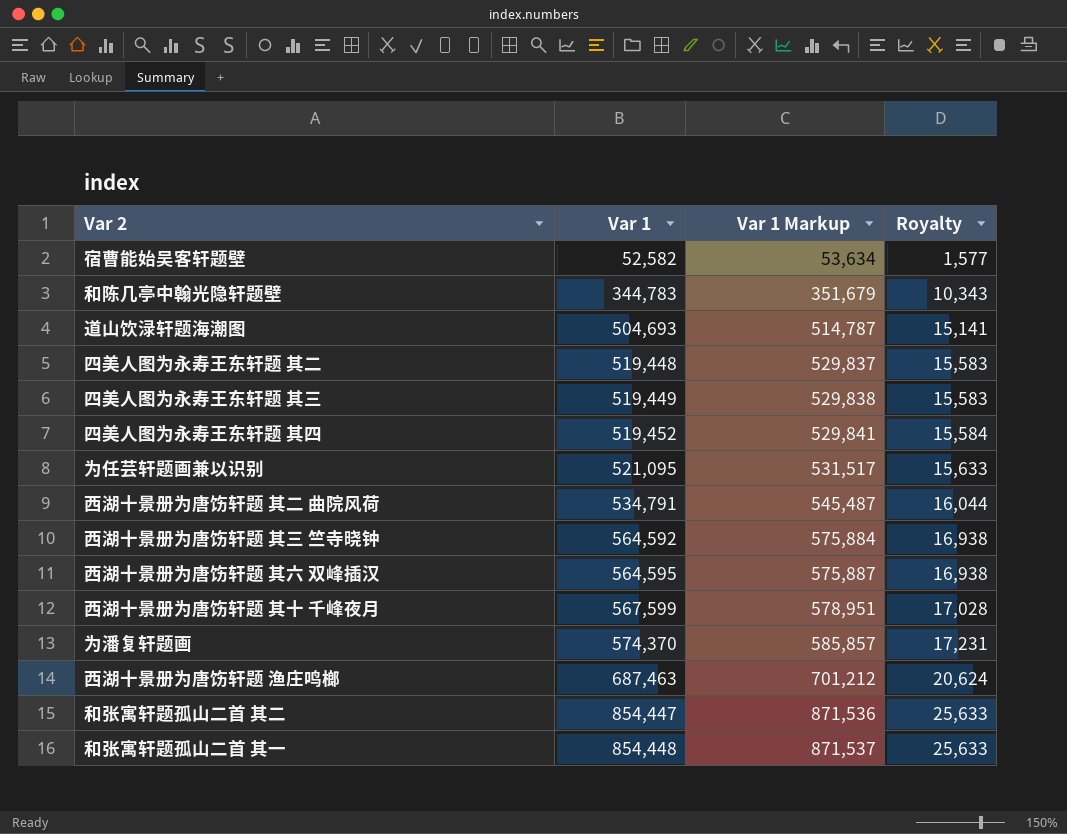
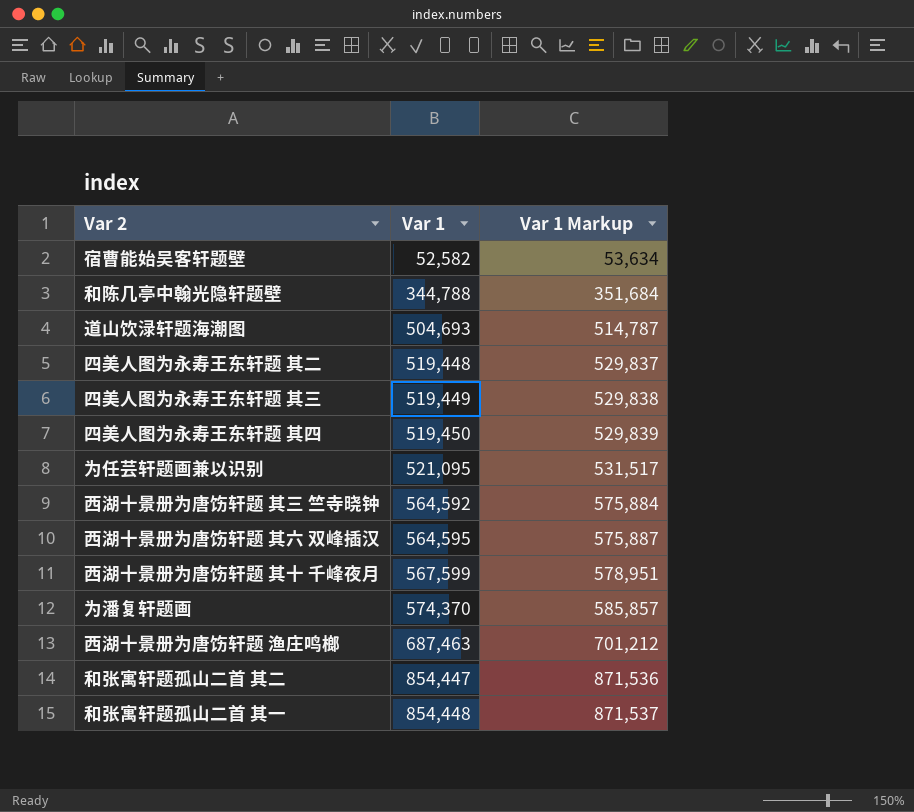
column Royalty | formula: [Var 1] * 0.03 -> none
row 西湖十景册为唐饬轩题 其二 曲院风荷: 534,791 | 545,487 | 16,044 -> none
和陈几亭中翰光隐轩题壁 | Var 1: 344,783 -> 344,788
和陈几亭中翰光隐轩题壁 | Var 1 Markup: 351,679 -> 351,684
四美人图为永寿王东轩题 其四 | Var 1: 519,452 -> 519,450
四美人图为永寿王东轩题 其四 | Var 1 Markup: 529,841 -> 529,839

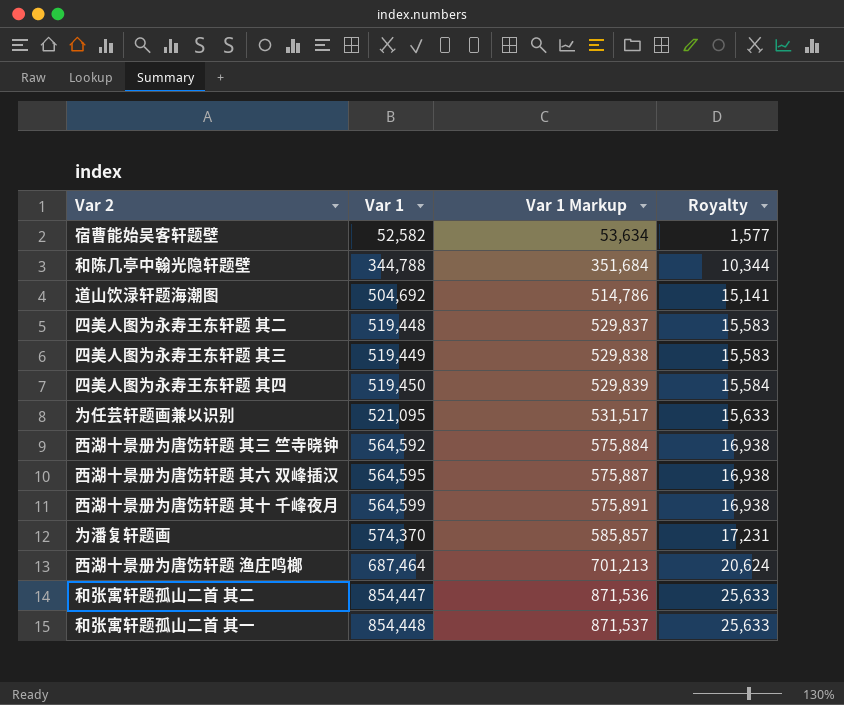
column Royalty | formula: none -> [Var 1] * 0.03
道山饮渌轩题海潮图 | Var 1: 504,693 -> 504,692
道山饮渌轩题海潮图 | Var 1 Markup: 514,787 -> 514,786
西湖十景册为唐饬轩题 其十 千峰夜月 | Var 1: 567,599 -> 564,599
西湖十景册为唐饬轩题 其十 千峰夜月 | Var 1 Markup: 578,951 -> 575,891
西湖十景册为唐饬轩题 渔庄鸣榔 | Var 1: 687,463 -> 687,464
西湖十景册为唐饬轩题 渔庄鸣榔 | Var 1 Markup: 701,212 -> 701,213

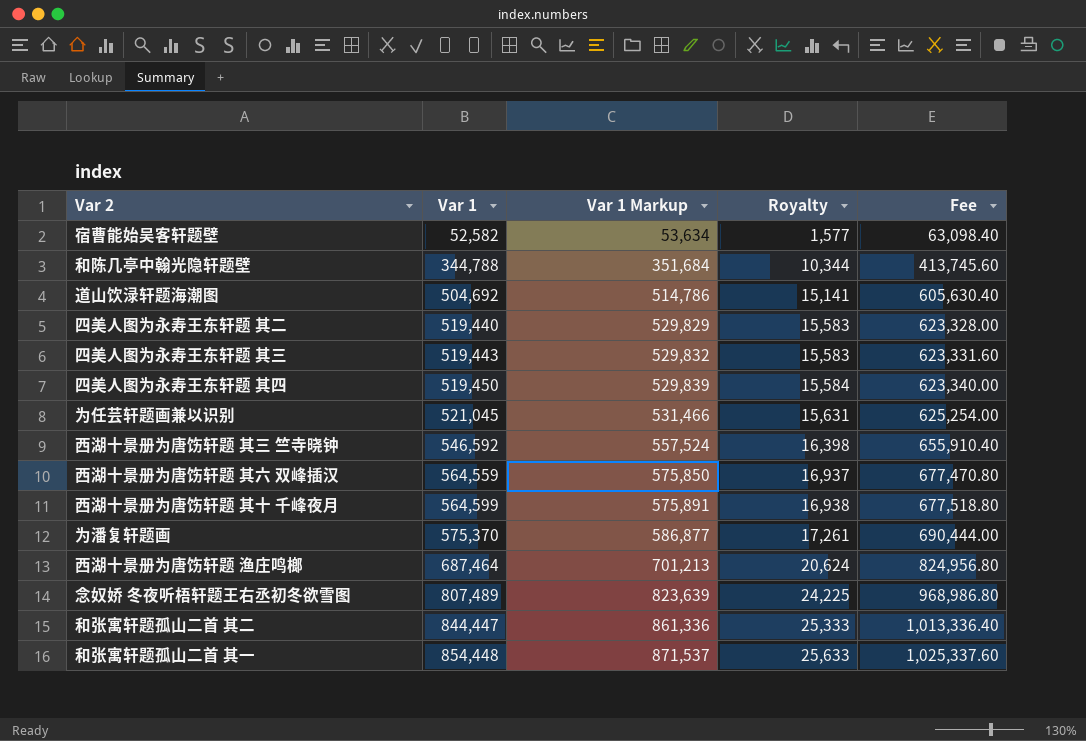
column Fee | formula: none -> [Var 1] * 1.2
四美人图为永寿王东轩题 其二 | Var 1: 519,448 -> 519,440
四美人图为永寿王东轩题 其二 | Var 1 Markup: 529,837 -> 529,829
四美人图为永寿王东轩题 其三 | Var 1: 519,449 -> 519,443
四美人图为永寿王东轩题 其三 | Var 1 Markup: 529,838 -> 529,832
为任芸轩题画兼以识别 | Var 1: 521,095 -> 521,045
为任芸轩题画兼以识别 | Var 1 Markup: 531,517 -> 531,466
为任芸轩题画兼以识别 | Royalty: 15,633 -> 15,631
西湖十景册为唐饬轩题 其三 竺寺晓钟 | Var 1: 564,592 -> 546,592
西湖十景册为唐饬轩题 其三 竺寺晓钟 | Var 1 Markup: 575,884 -> 557,524
西湖十景册为唐饬轩题 其三 竺寺晓钟 | Royalty: 16,938 -> 16,398
西湖十景册为唐饬轩题 其六 双峰插汉 | Var 1: 564,595 -> 564,559
西湖十景册为唐饬轩题 其六 双峰插汉 | Var 1 Markup: 575,887 -> 575,850
西湖十景册为唐饬轩题 其六 双峰插汉 | Royalty: 16,938 -> 16,937
为潘复轩题画 | Var 1: 574,370 -> 575,370
为潘复轩题画 | Var 1 Markup: 585,857 -> 586,877
为潘复轩题画 | Royalty: 17,231 -> 17,261
row 念奴娇 冬夜听梧轩题王右丞初冬欲雪图: none -> 807,489 | 823,639 | 24,225 | 968,986.80
和张寓轩题孤山二首 其二 | Var 1: 854,447 -> 844,447
和张寓轩题孤山二首 其二 | Var 1 Markup: 871,536 -> 861,336
和张寓轩题孤山二首 其二 | Royalty: 25,633 -> 25,333

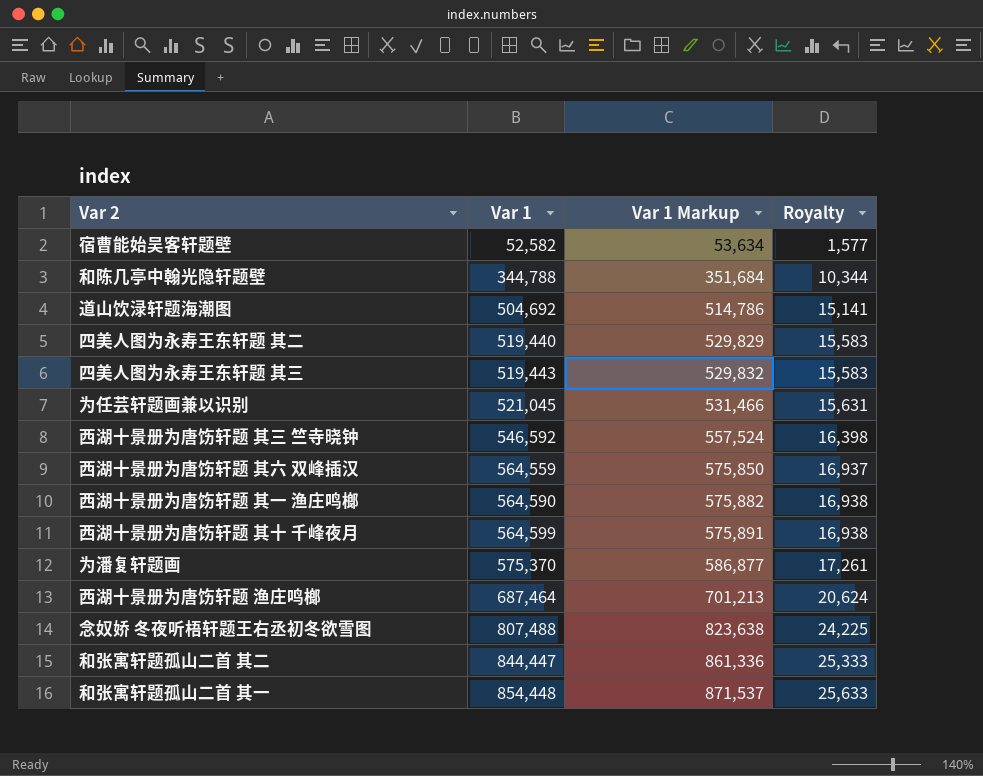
column Fee | formula: [Var 1] * 1.2 -> none
row 四美人图为永寿王东轩题 其四: 519,450 | 529,839 | 15,584 | 623,340.00 -> none
row 西湖十景册为唐饬轩题 其一 渔庄鸣榔: none -> 564,590 | 575,882 | 16,938
念奴娇 冬夜听梧轩题王右丞初冬欲雪图 | Var 1: 807,489 -> 807,488
念奴娇 冬夜听梧轩题王右丞初冬欲雪图 | Var 1 Markup: 823,639 -> 823,638

